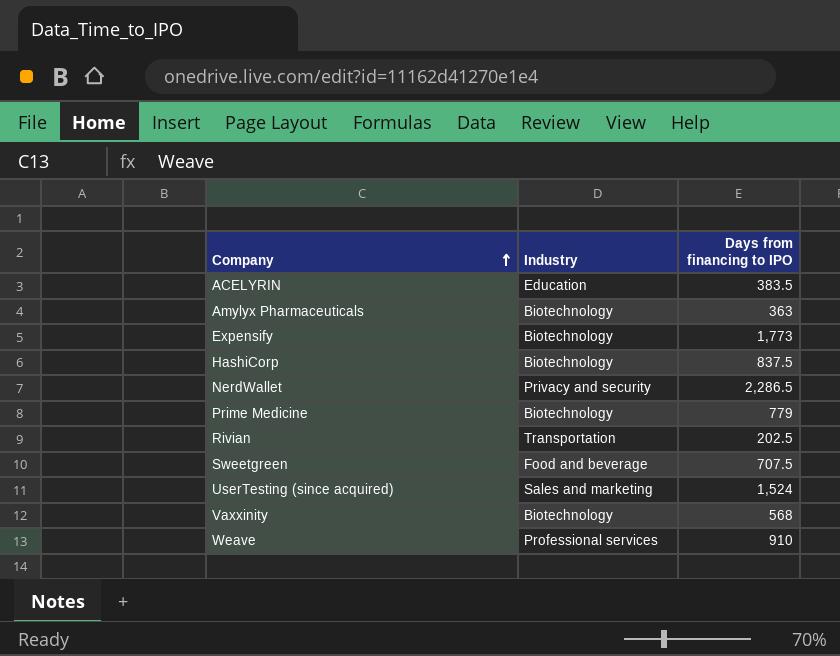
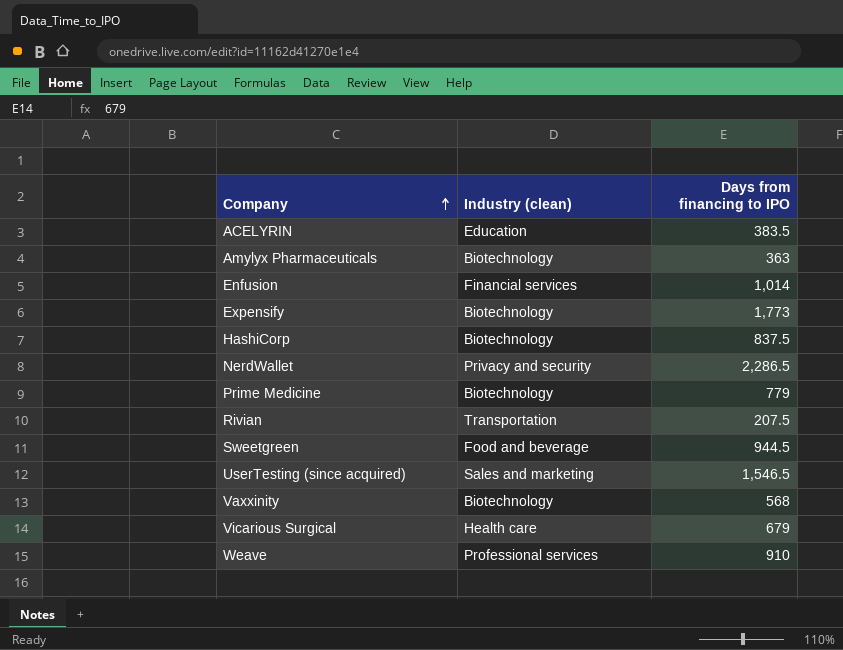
column name: Industry -> Industry (clean)
row Enfusion: none -> Financial services | 1,014
Rivian | Days from financing to IPO: 202.5 -> 207.5
Sweetgreen | Days from financing to IPO: 707.5 -> 944.5
UserTesting (since acquired) | Days from financing to IPO: 1,524 -> 1,546.5
row Vicarious Surgical: none -> Health care | 679

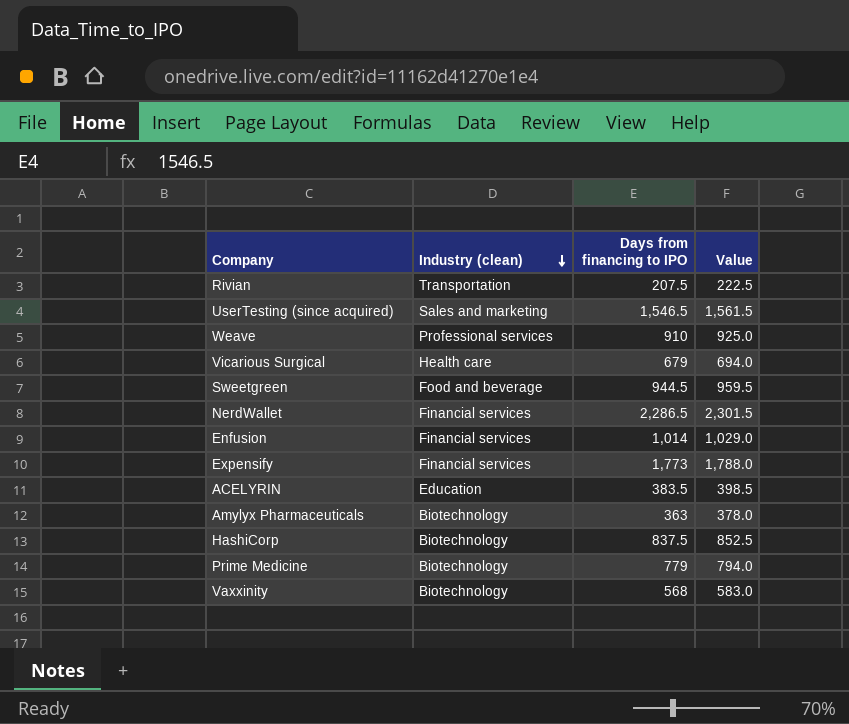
row order: Company ascending -> Industry (clean) descending
column Value | formula: none -> [Days from financing to IPO] + 15
NerdWallet | Industry (clean): Privacy and security -> Financial services
Expensify | Industry (clean): Biotechnology -> Financial services

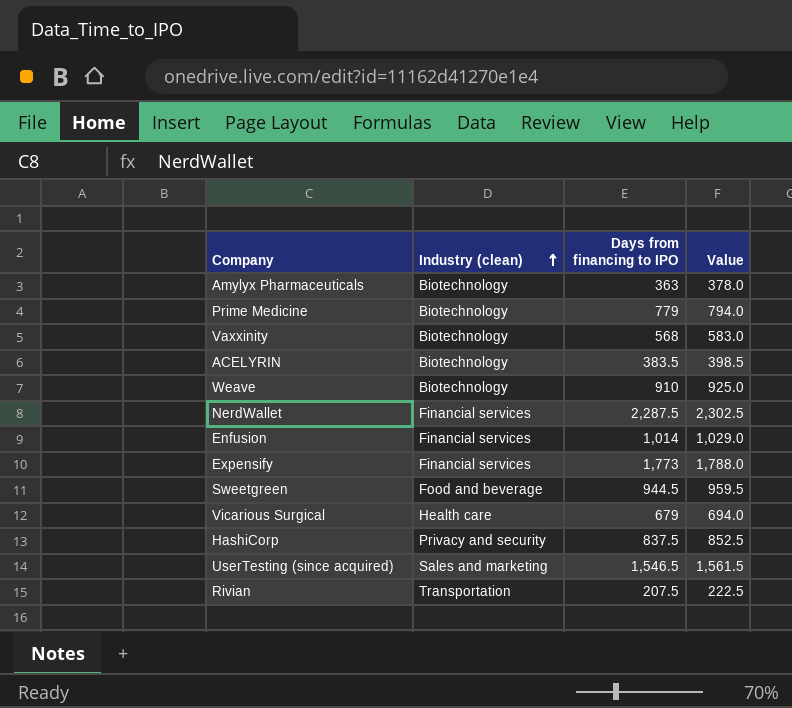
row order: Industry (clean) descending -> Industry (clean) ascending
ACELYRIN | Industry (clean): Education -> Biotechnology
Weave | Industry (clean): Professional services -> Biotechnology
NerdWallet | Days from financing to IPO: 2,286.5 -> 2,287.5
NerdWallet | Value: 2,301.5 -> 2,302.5
HashiCorp | Industry (clean): Biotechnology -> Privacy and security

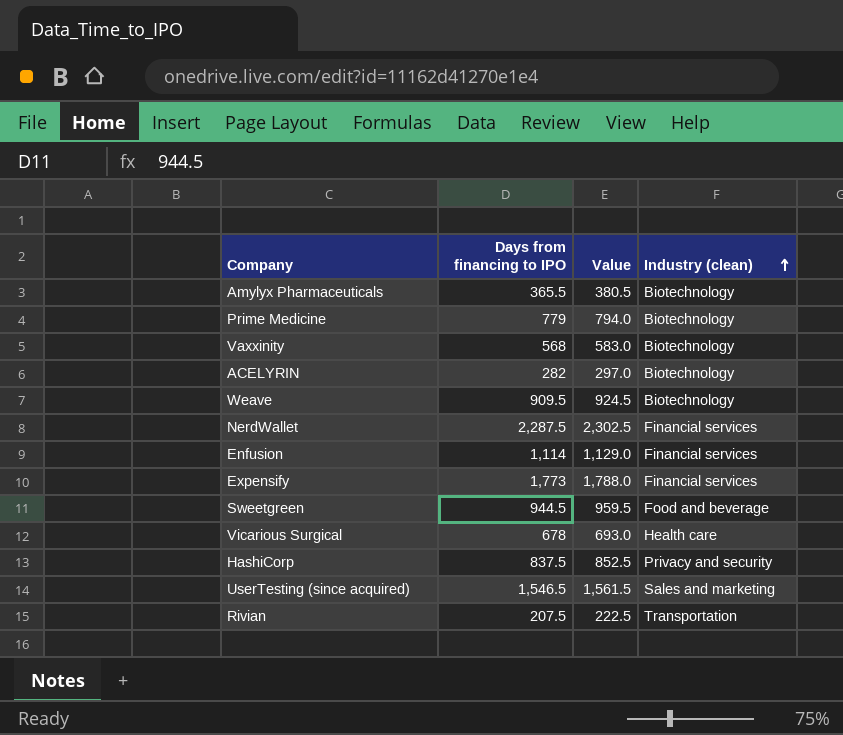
column Industry (clean) | position: 2 -> 4
Amylyx Pharmaceuticals | Days from financing to IPO: 363 -> 365.5
Amylyx Pharmaceuticals | Value: 378.0 -> 380.5
ACELYRIN | Days from financing to IPO: 383.5 -> 282
ACELYRIN | Value: 398.5 -> 297.0
Weave | Days from financing to IPO: 910 -> 909.5
Weave | Value: 925.0 -> 924.5
Enfusion | Days from financing to IPO: 1,014 -> 1,114
Enfusion | Value: 1,029.0 -> 1,129.0
Vicarious Surgical | Days from financing to IPO: 679 -> 678
Vicarious Surgical | Value: 694.0 -> 693.0

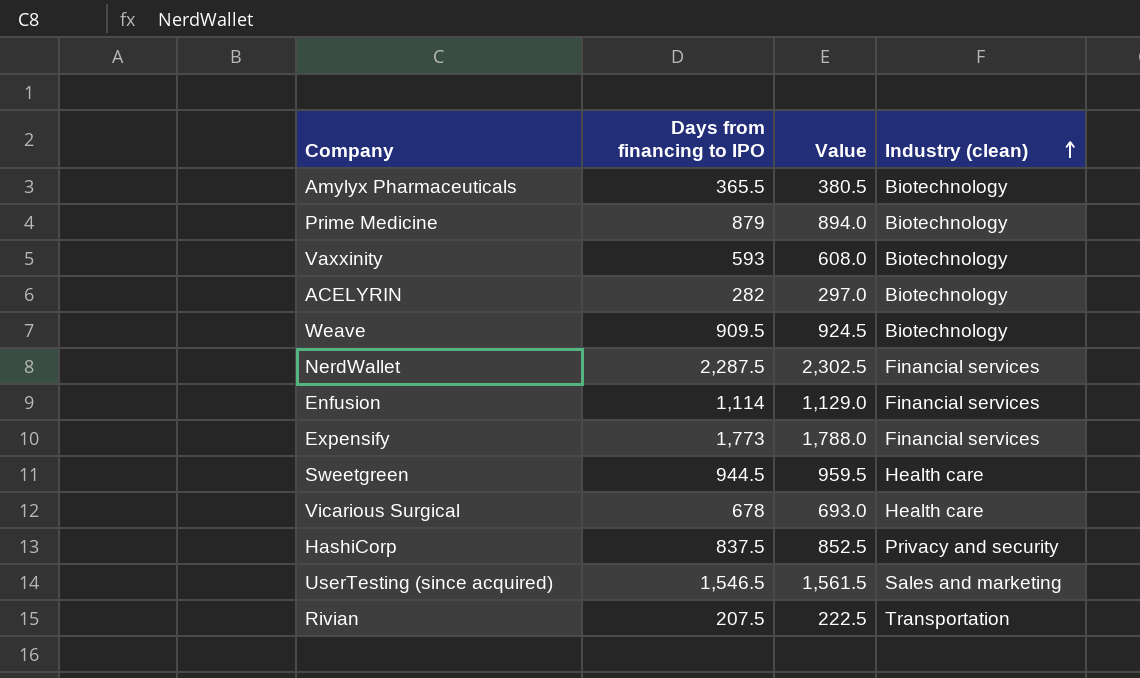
Prime Medicine | Days from financing to IPO: 779 -> 879
Prime Medicine | Value: 794.0 -> 894.0
Vaxxinity | Days from financing to IPO: 568 -> 593
Vaxxinity | Value: 583.0 -> 608.0
Sweetgreen | Industry (clean): Food and beverage -> Health care

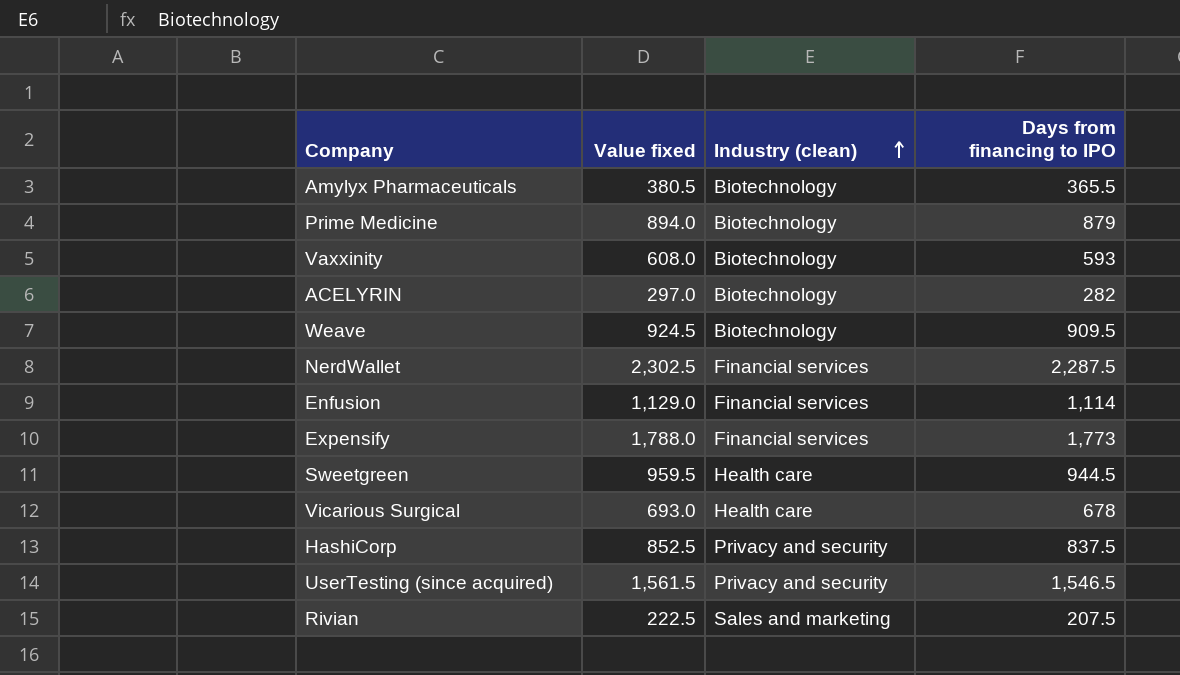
column name: Value -> Value fixed
column Days from financing to IPO | position: 2 -> 4
UserTesting (since acquired) | Industry (clean): Sales and marketing -> Privacy and security
Rivian | Industry (clean): Transportation -> Sales and marketing

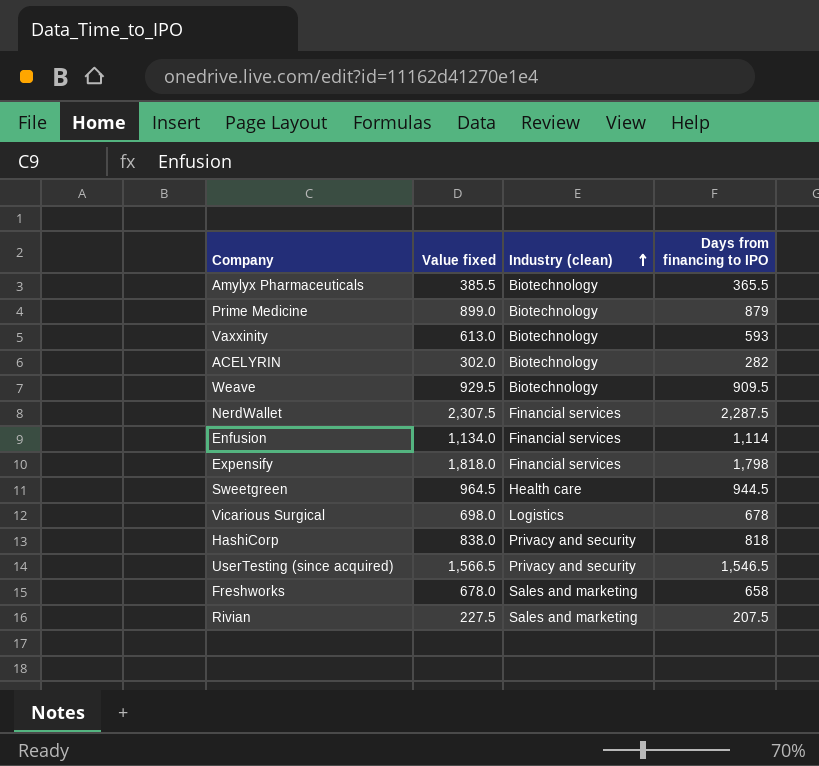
column Value fixed | formula: [Days from financing to IPO] + 15 -> [Days from financing to IPO] + 20
Expensify | Days from financing to IPO: 1,773 -> 1,798
Vicarious Surgical | Industry (clean): Health care -> Logistics
HashiCorp | Days from financing to IPO: 837.5 -> 818
row Freshworks: none -> 678.0 | Sales and marketing | 658

